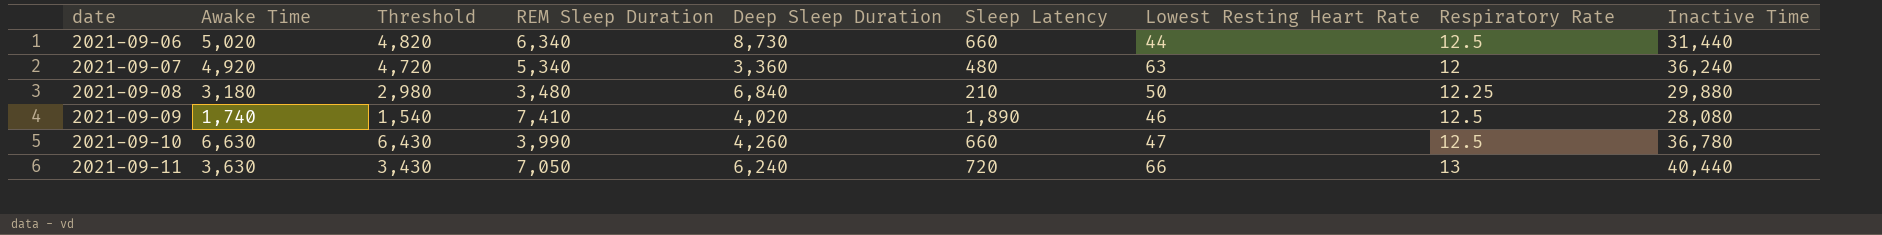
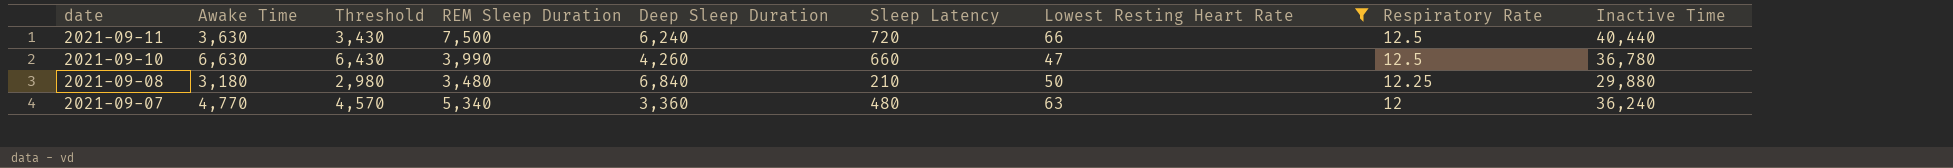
filter: none -> Lowest Resting Heart Rate >= 47
row order: date ascending -> date descending
2021-09-11 | REM Sleep Duration: 7,050 -> 7,500
2021-09-11 | Respiratory Rate: 13 -> 12.5
2021-09-07 | Awake Time: 4,920 -> 4,770
2021-09-07 | Threshold: 4,720 -> 4,570

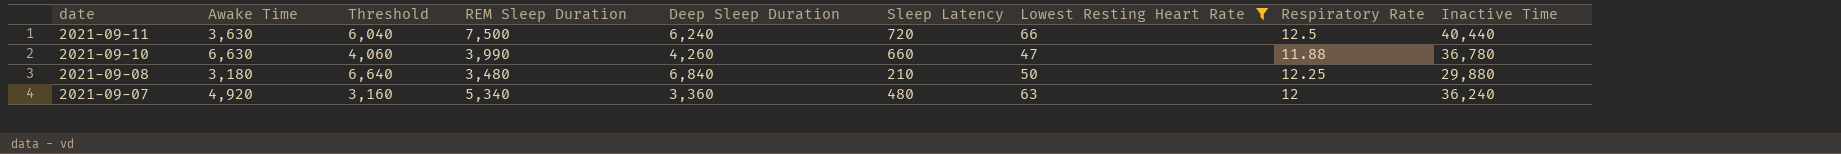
column Threshold | formula: [Awake Time] - 200 -> [Deep Sleep Duration] - 200
2021-09-10 | Respiratory Rate: 12.5 -> 11.88
2021-09-07 | Awake Time: 4,770 -> 4,920

